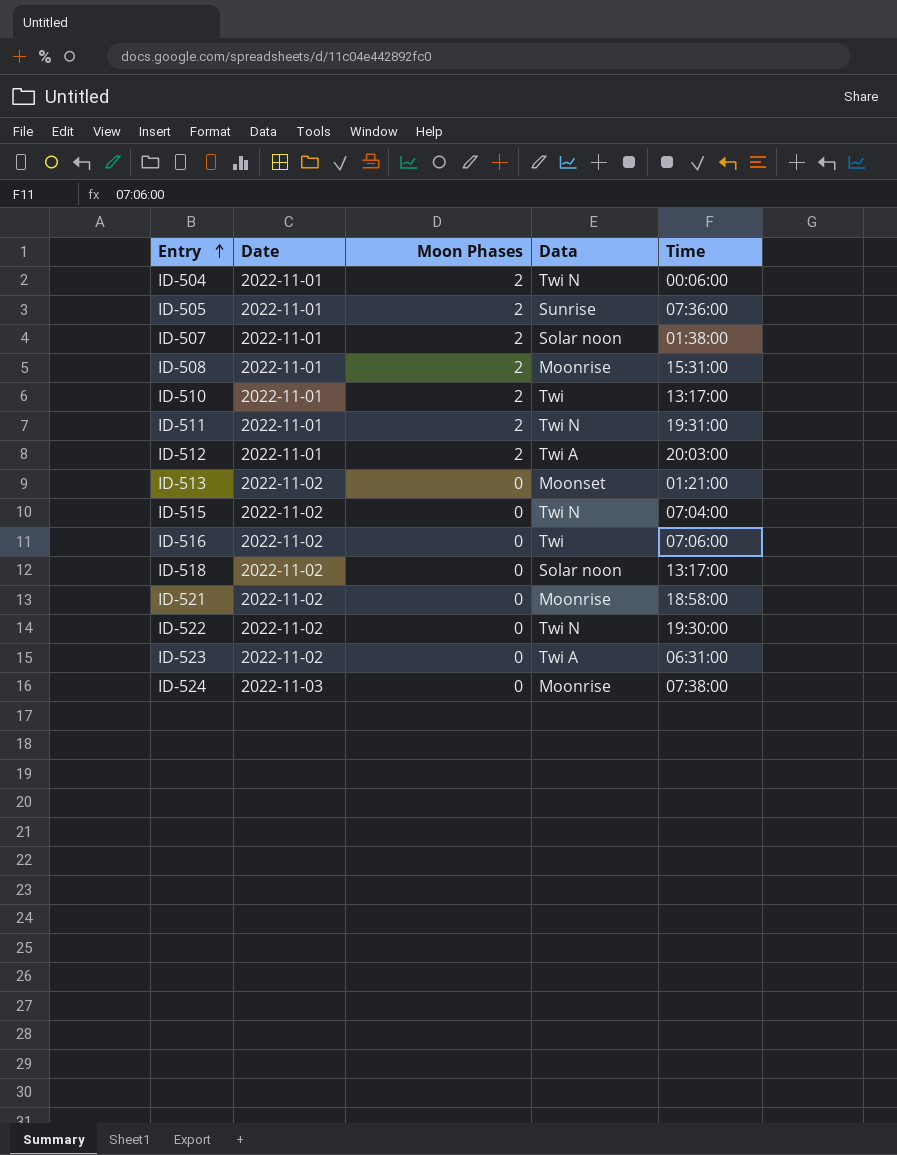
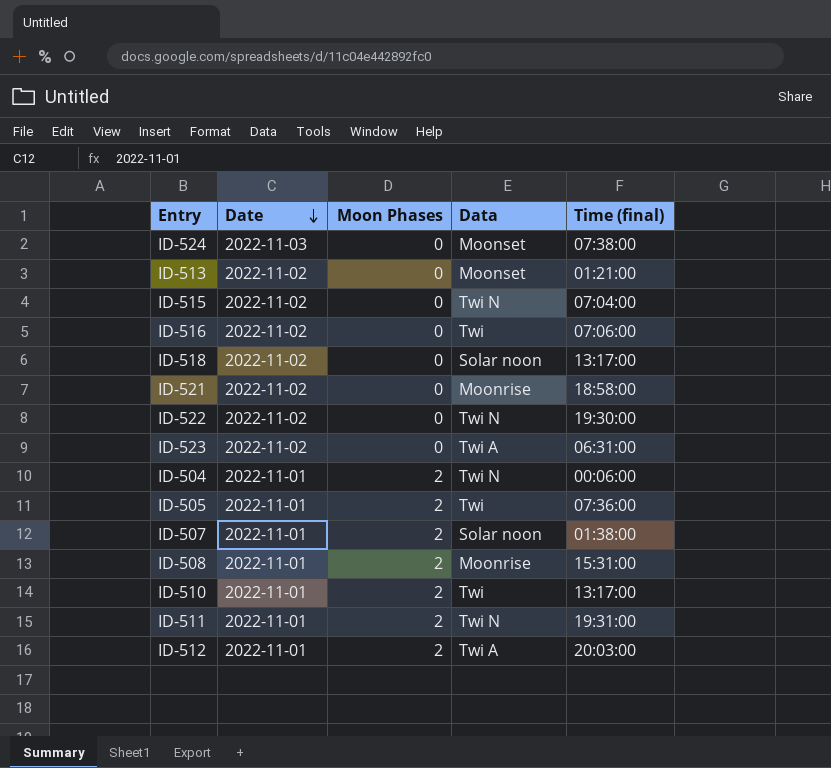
row order: Entry ascending -> Date descending
column name: Time -> Time (final)
ID-524 | Data: Moonrise -> Moonset
ID-505 | Data: Sunrise -> Twi

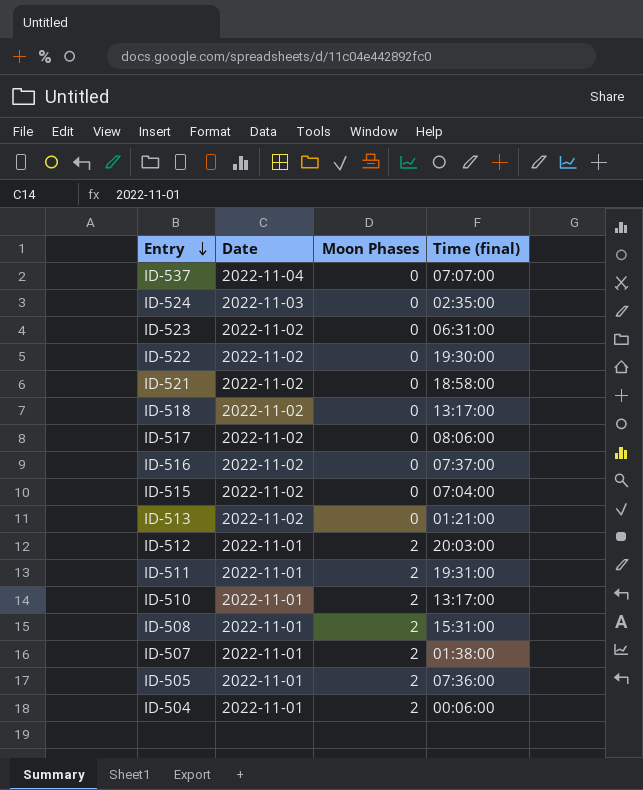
row order: Date descending -> Entry descending
column Data | position: 4 -> none
row ID-537: none -> 2022-11-04 | 0 | 07:07:00
ID-524 | Time (final): 07:38:00 -> 02:35:00
row ID-517: none -> 2022-11-02 | 0 | 08:06:00
ID-516 | Time (final): 07:06:00 -> 07:37:00

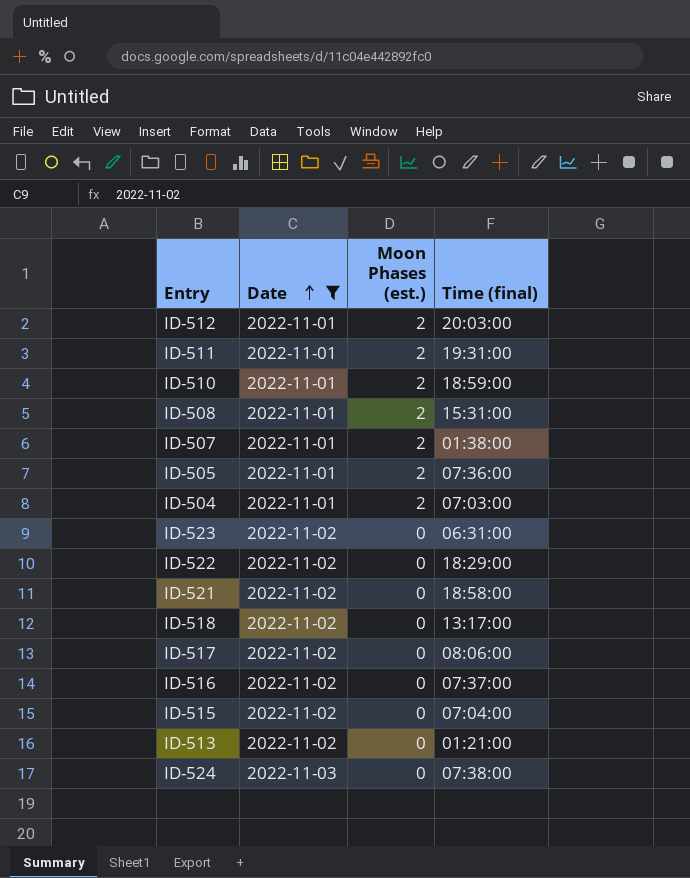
filter: none -> Date != 2022-11-04
row order: Entry descending -> Date ascending
column name: Moon Phases -> Moon Phases (est.)
ID-510 | Time (final): 13:17:00 -> 18:59:00
ID-504 | Time (final): 00:06:00 -> 07:03:00
ID-522 | Time (final): 19:30:00 -> 18:29:00
ID-524 | Time (final): 02:35:00 -> 07:38:00

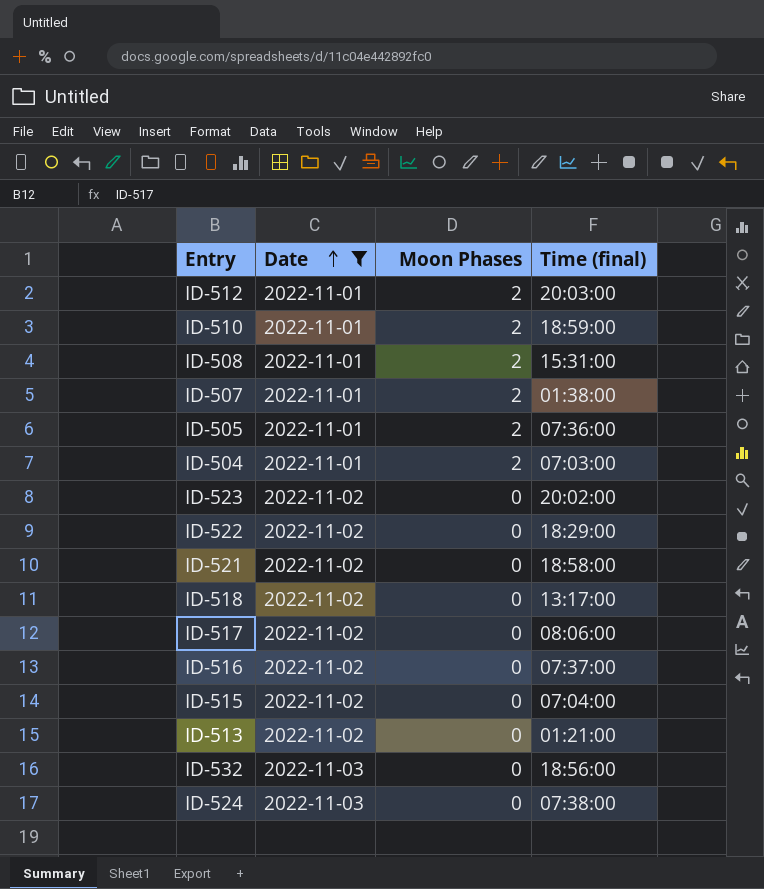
column name: Moon Phases (est.) -> Moon Phases
row ID-511: 2022-11-01 | 2 | 19:31:00 -> none
ID-523 | Time (final): 06:31:00 -> 20:02:00
row ID-532: none -> 2022-11-03 | 0 | 18:56:00

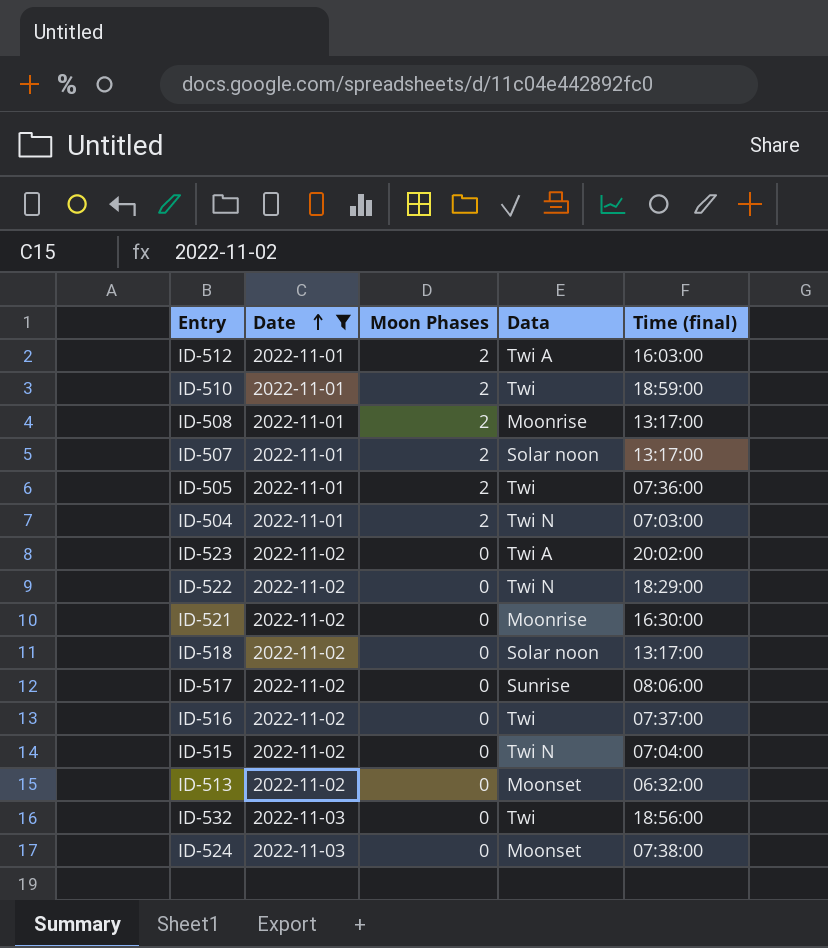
column Data | position: none -> 4
ID-512 | Time (final): 20:03:00 -> 16:03:00
ID-508 | Time (final): 15:31:00 -> 13:17:00
ID-507 | Time (final): 01:38:00 -> 13:17:00
ID-521 | Time (final): 18:58:00 -> 16:30:00
ID-513 | Time (final): 01:21:00 -> 06:32:00

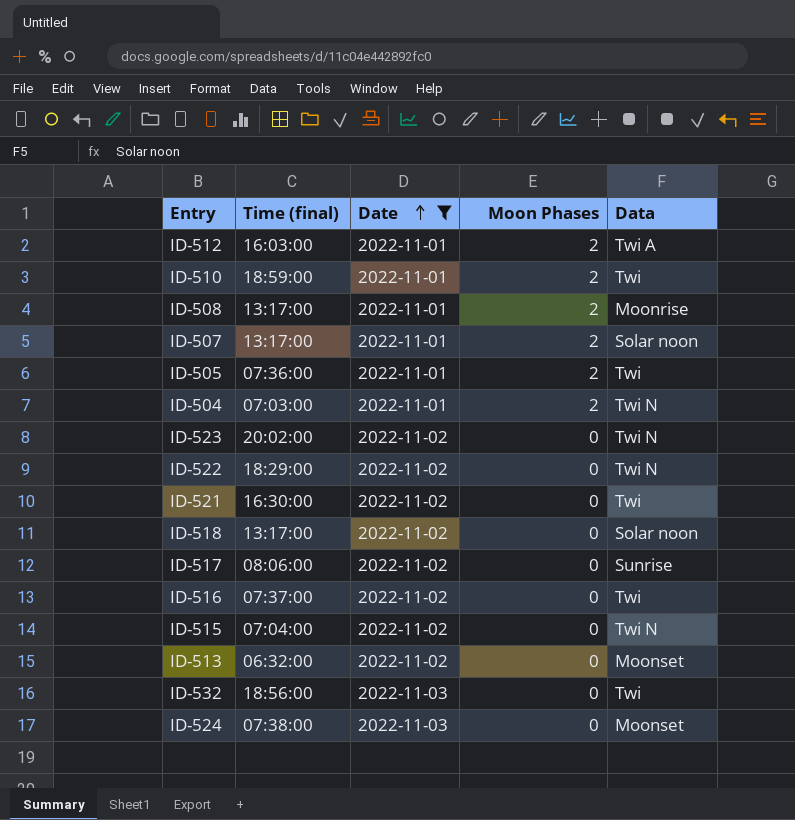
column Time (final) | position: 5 -> 2
ID-523 | Data: Twi A -> Twi N
ID-521 | Data: Moonrise -> Twi

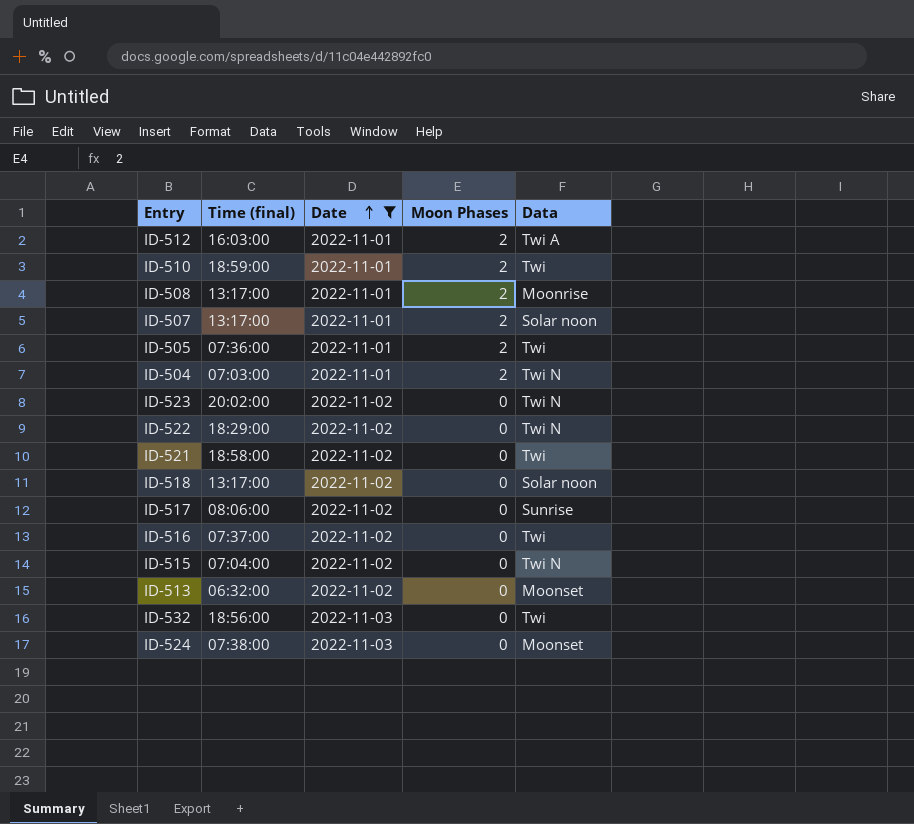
ID-521 | Time (final): 16:30:00 -> 18:58:00

